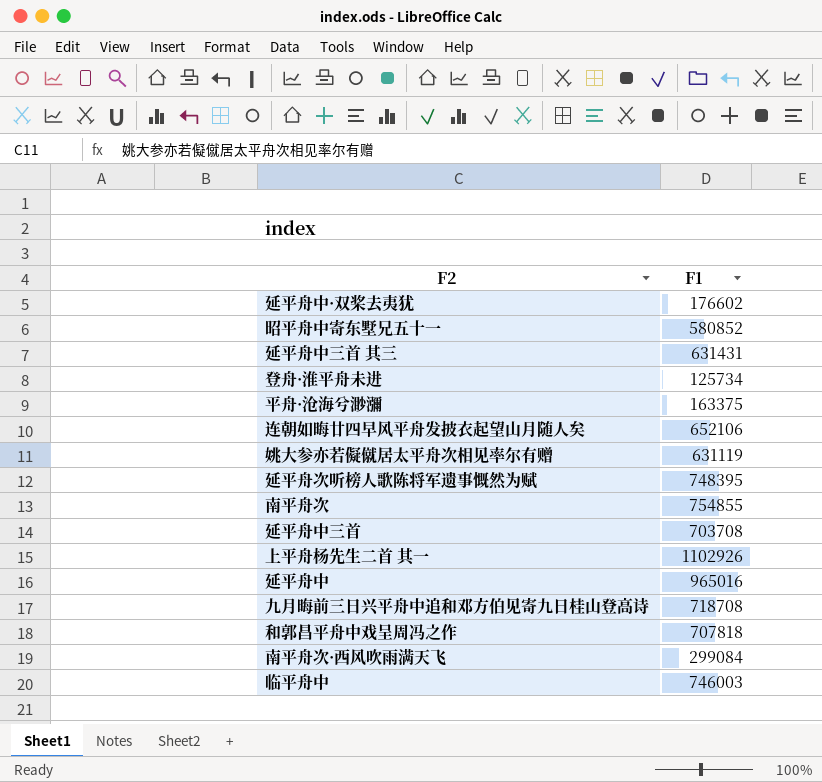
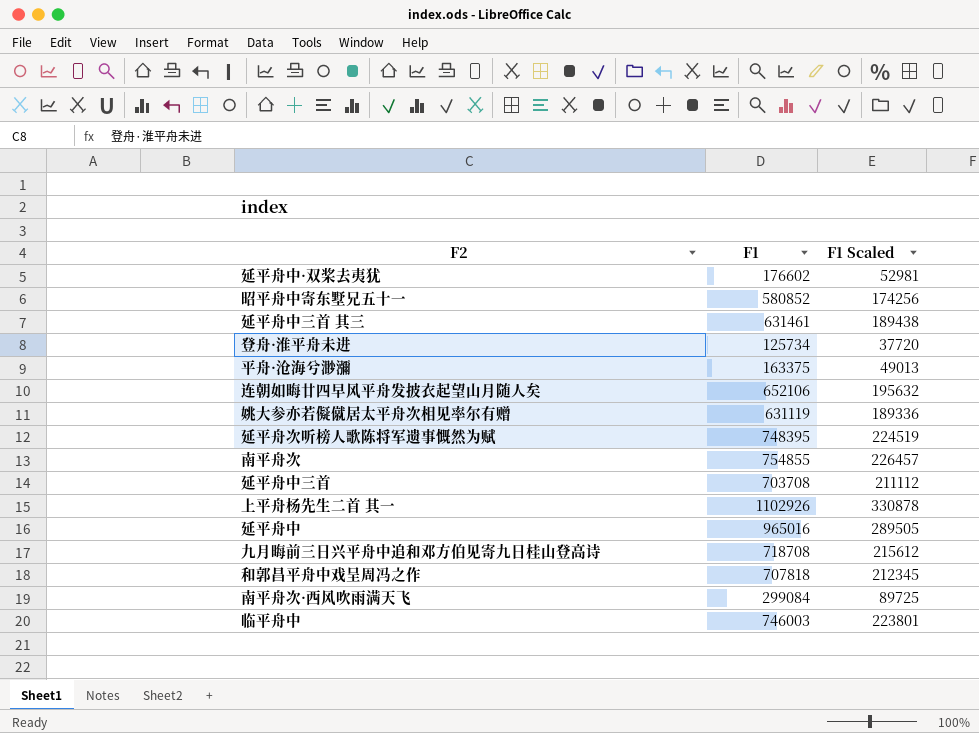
column F1 Scaled | formula: none -> [F1] * 0.3
延平舟中三首 其三 | F1: 631431 -> 631461

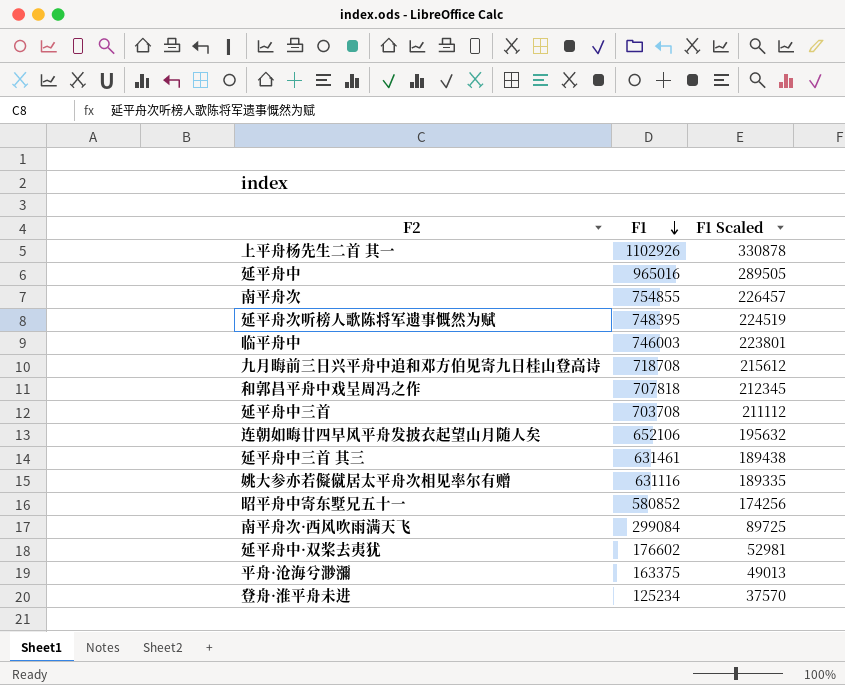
row order: none -> F1 descending
姚大参亦若儗僦居太平舟次相见率尔有赠 | F1: 631119 -> 631116
姚大参亦若儗僦居太平舟次相见率尔有赠 | F1 Scaled: 189336 -> 189335
登舟·淮平舟未进 | F1: 125734 -> 125234
登舟·淮平舟未进 | F1 Scaled: 37720 -> 37570

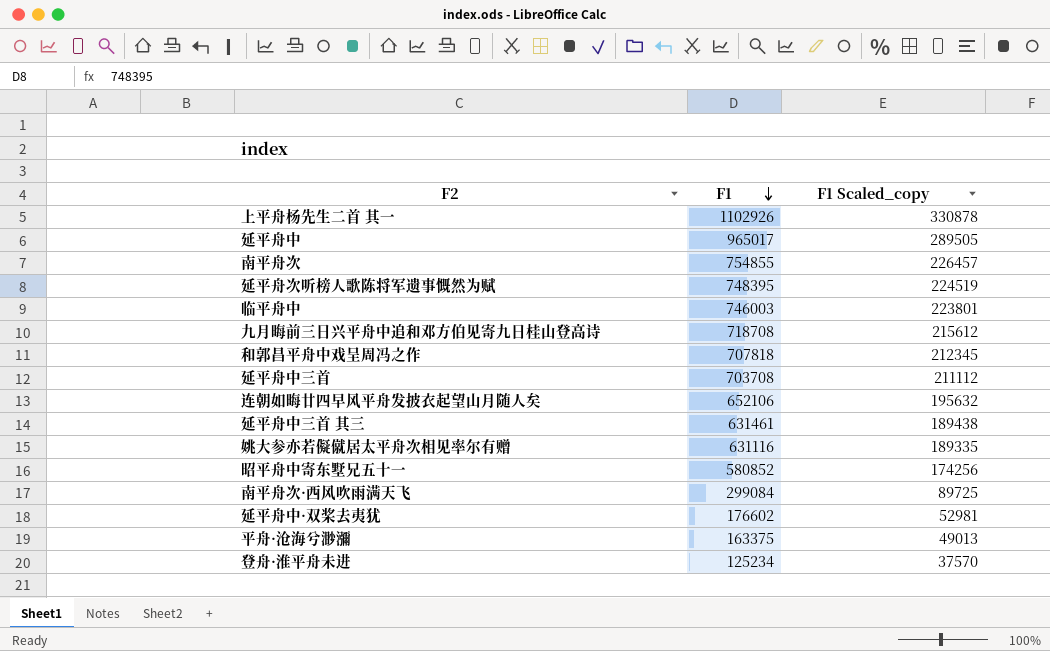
column name: F1 Scaled -> F1 Scaled_copy
延平舟中 | F1: 965016 -> 965017

